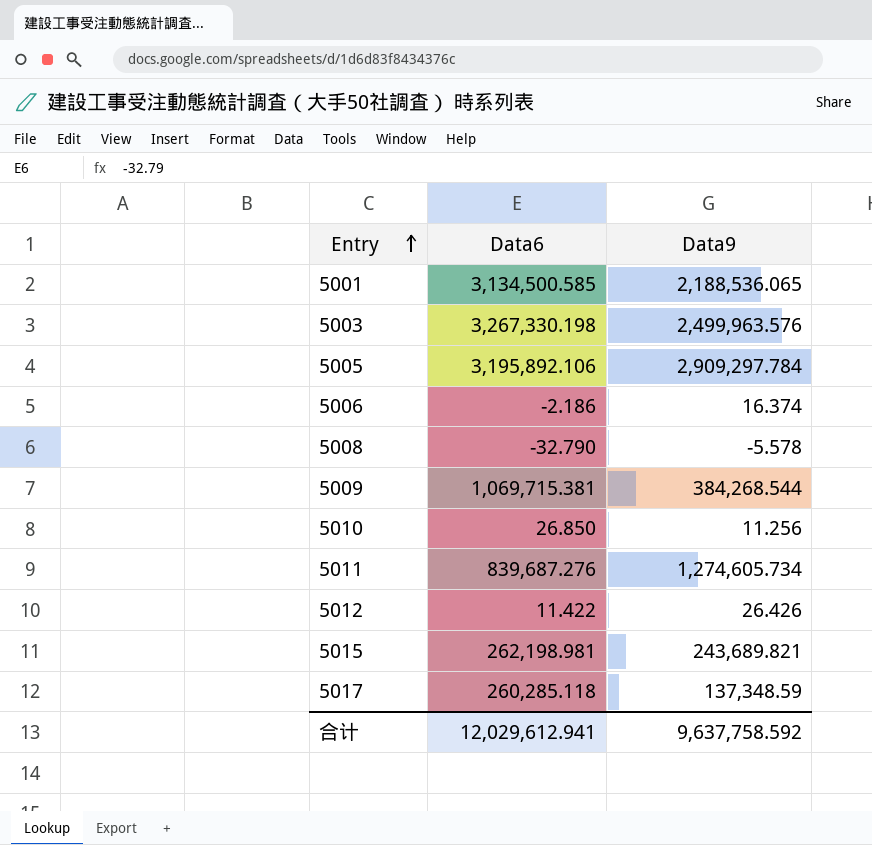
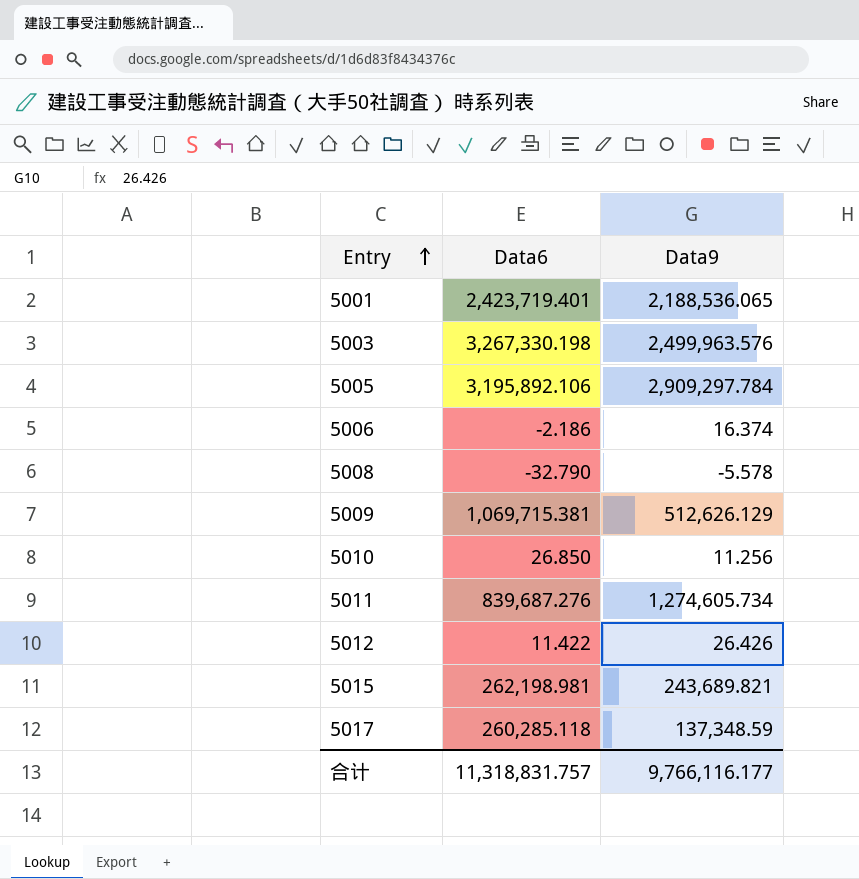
5001 | Data6: 3,134,500.585 -> 2,423,719.401
5009 | Data9: 384,268.544 -> 512,626.129
合计 | Data6: 12,029,612.941 -> 11,318,831.757
合计 | Data9: 9,637,758.592 -> 9,766,116.177

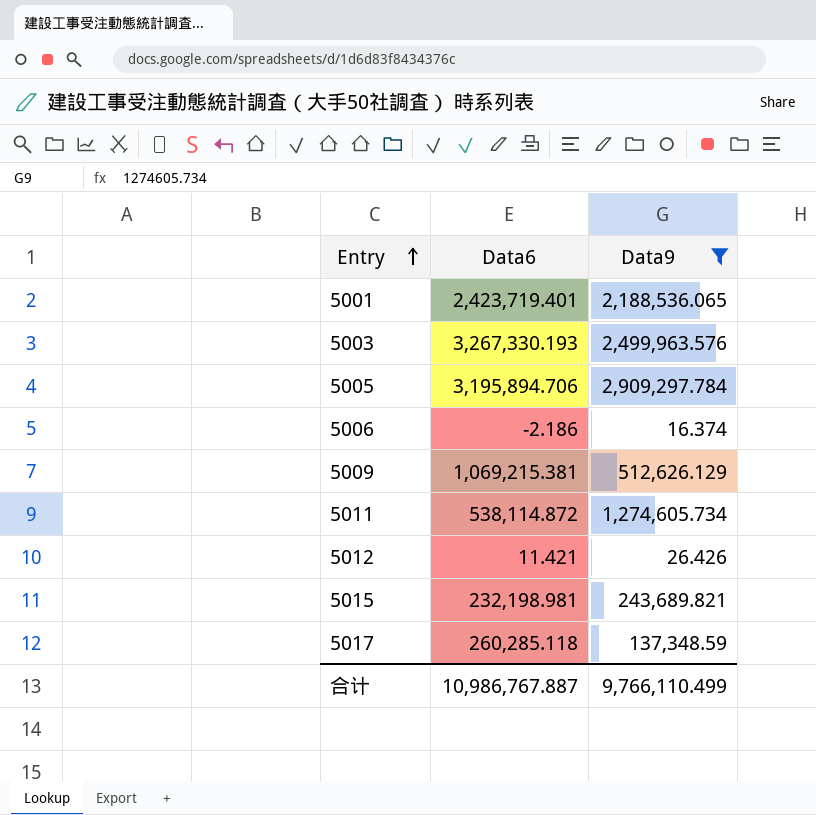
filter: none -> Data9 >= 16.374
5003 | Data6: 3,267,330.198 -> 3,267,330.193
5005 | Data6: 3,195,892.106 -> 3,195,894.706
5009 | Data6: 1,069,715.381 -> 1,069,215.381
5011 | Data6: 839,687.276 -> 538,114.872
5012 | Data6: 11.422 -> 11.421
5015 | Data6: 262,198.981 -> 232,198.981
合计 | Data6: 11,318,831.757 -> 10,986,767.887
合计 | Data9: 9,766,116.177 -> 9,766,110.499

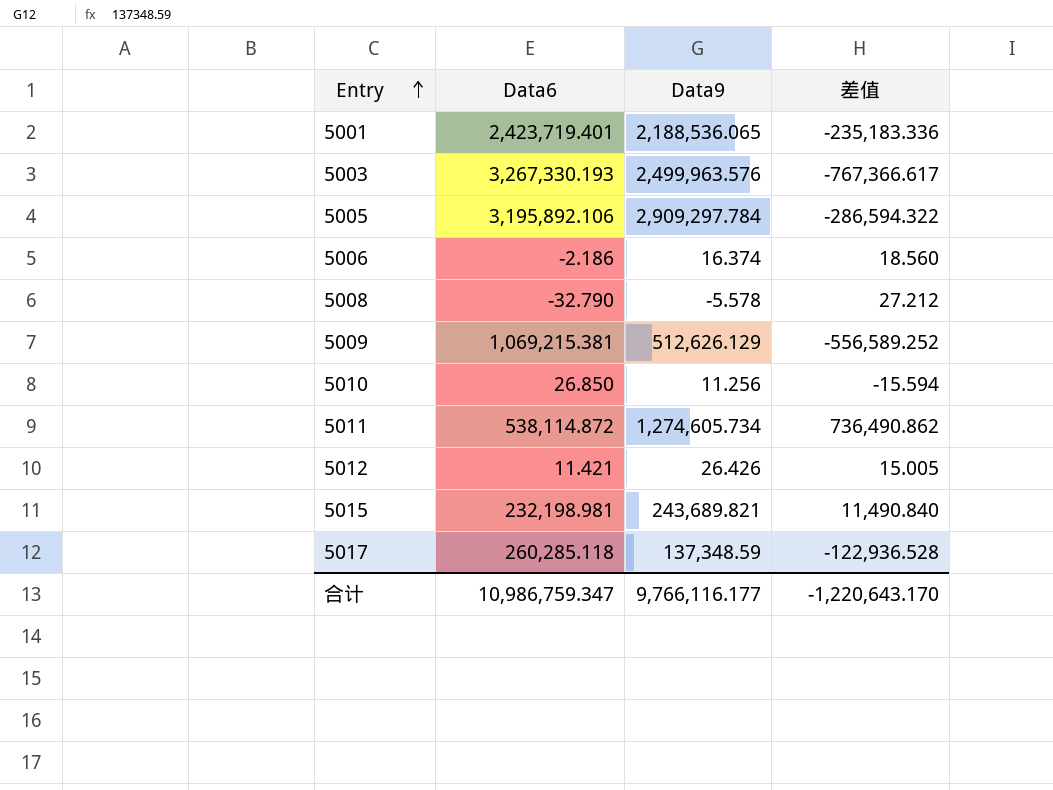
filter: Data9 >= 16.374 -> none
column 差值 | formula: none -> [Data9] - [Data6]
5005 | Data6: 3,195,894.706 -> 3,195,892.106
合计 | Data6: 10,986,767.887 -> 10,986,759.347
合计 | Data9: 9,766,110.499 -> 9,766,116.177

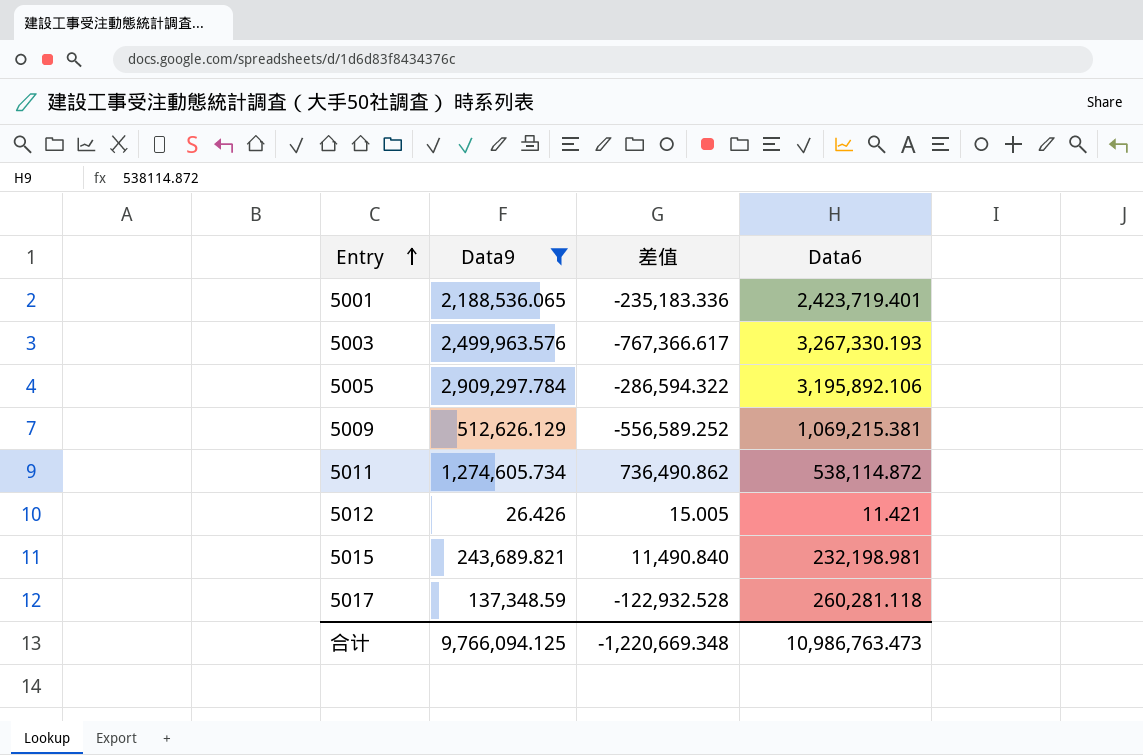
filter: none -> Data9 >= 26.426
column Data6 | position: 2 -> 4
5017 | 差值: -122,936.528 -> -122,932.528
5017 | Data6: 260,285.118 -> 260,281.118
合计 | Data9: 9,766,116.177 -> 9,766,094.125
合计 | 差值: -1,220,643.170 -> -1,220,669.348
合计 | Data6: 10,986,759.347 -> 10,986,763.473

